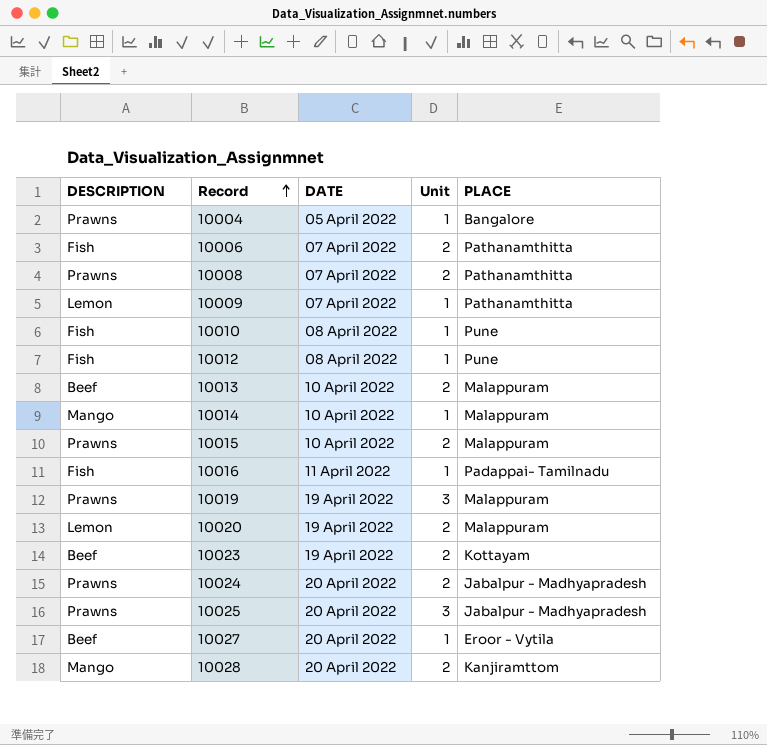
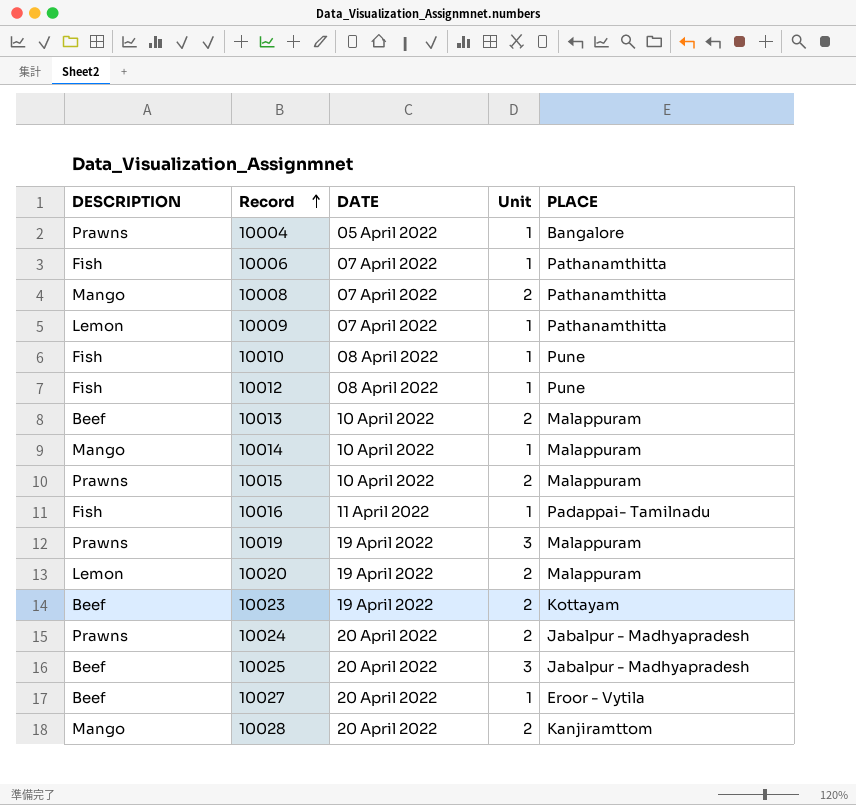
10006 | Unit: 2 -> 1
10008 | DESCRIPTION: Prawns -> Mango
10025 | DESCRIPTION: Prawns -> Beef

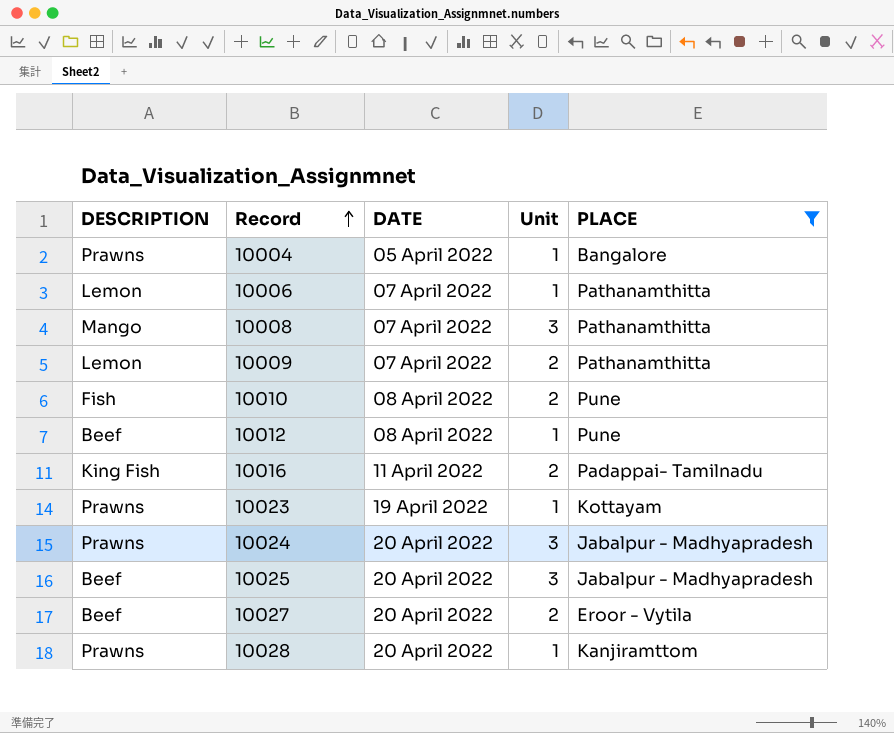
filter: none -> PLACE != Malappuram
10006 | DESCRIPTION: Fish -> Lemon
10008 | Unit: 2 -> 3
10009 | Unit: 1 -> 2
10010 | Unit: 1 -> 2
10012 | DESCRIPTION: Fish -> Beef
10016 | DESCRIPTION: Fish -> King Fish
10016 | Unit: 1 -> 2
10023 | DESCRIPTION: Beef -> Prawns
10023 | Unit: 2 -> 1
10024 | Unit: 2 -> 3
10027 | Unit: 1 -> 2
10028 | DESCRIPTION: Mango -> Prawns
10028 | Unit: 2 -> 1

